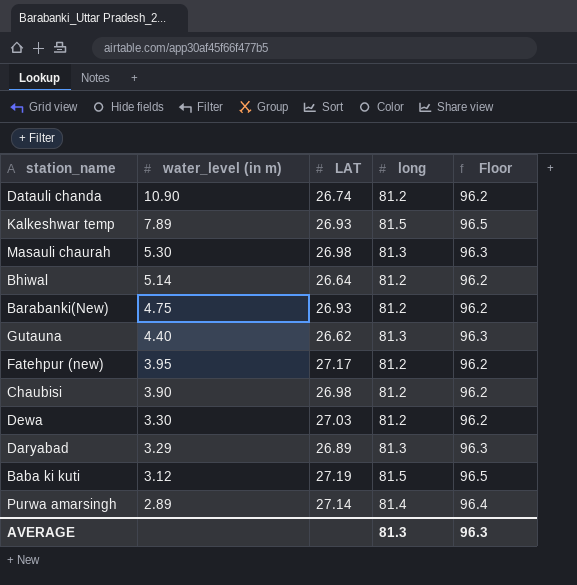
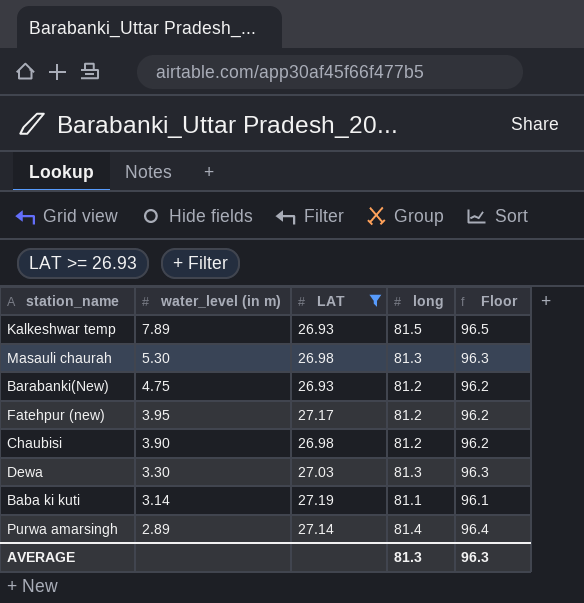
filter: none -> LAT >= 26.93
Dewa | long: 81.2 -> 81.3
Dewa | Floor: 96.2 -> 96.3
Baba ki kuti | water_level (in m): 3.12 -> 3.14
Baba ki kuti | long: 81.5 -> 81.1
Baba ki kuti | Floor: 96.5 -> 96.1

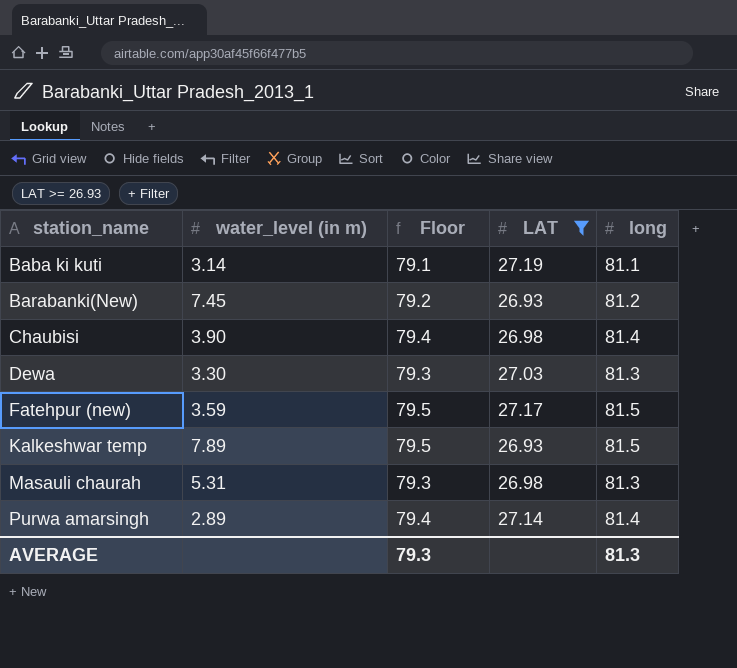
row order: water_level (in m) descending -> station_name ascending
column Floor | formula: [long] + 15 -> [long] - 2
column Floor | position: 5 -> 3
Barabanki(New) | water_level (in m): 4.75 -> 7.45
Chaubisi | long: 81.2 -> 81.4
Fatehpur (new) | water_level (in m): 3.95 -> 3.59
Fatehpur (new) | long: 81.2 -> 81.5
Masauli chaurah | water_level (in m): 5.30 -> 5.31
AVERAGE | Floor: 96.3 -> 79.3

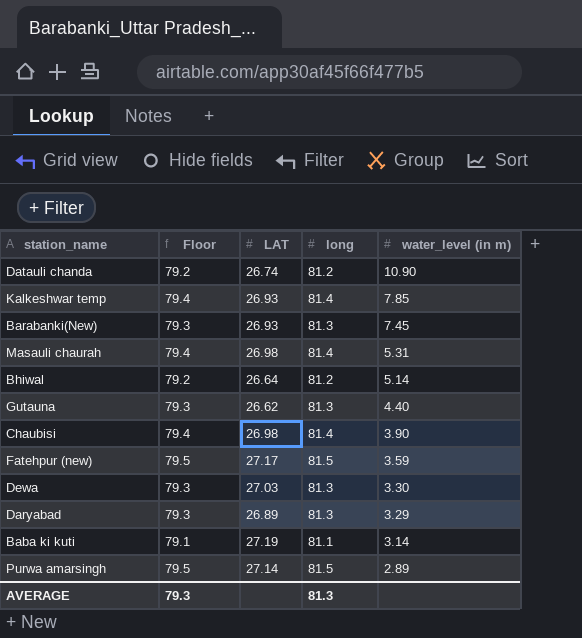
filter: LAT >= 26.93 -> none
row order: station_name ascending -> water_level (in m) descending
column water_level (in m) | position: 2 -> 5
Kalkeshwar temp | Floor: 79.5 -> 79.4
Kalkeshwar temp | long: 81.5 -> 81.4
Kalkeshwar temp | water_level (in m): 7.89 -> 7.85
Barabanki(New) | Floor: 79.2 -> 79.3
Barabanki(New) | long: 81.2 -> 81.3
Masauli chaurah | Floor: 79.3 -> 79.4
Masauli chaurah | long: 81.3 -> 81.4
Purwa amarsingh | Floor: 79.4 -> 79.5
Purwa amarsingh | long: 81.4 -> 81.5

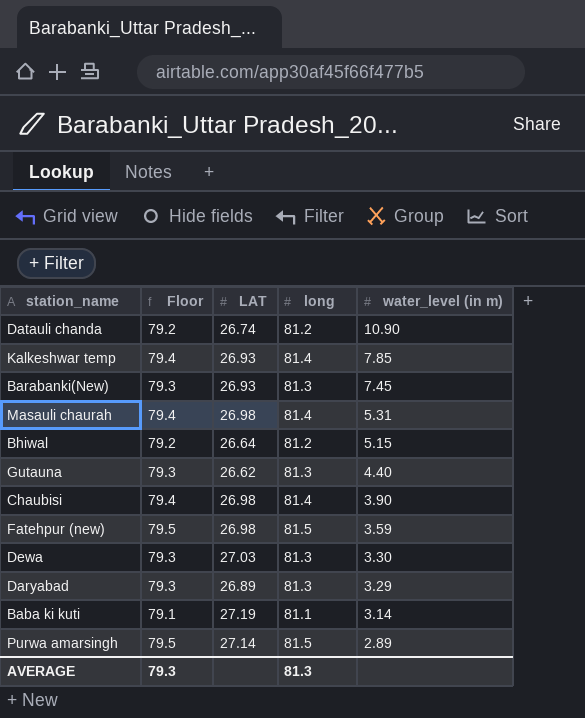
Bhiwal | water_level (in m): 5.14 -> 5.15
Fatehpur (new) | LAT: 27.17 -> 26.98

